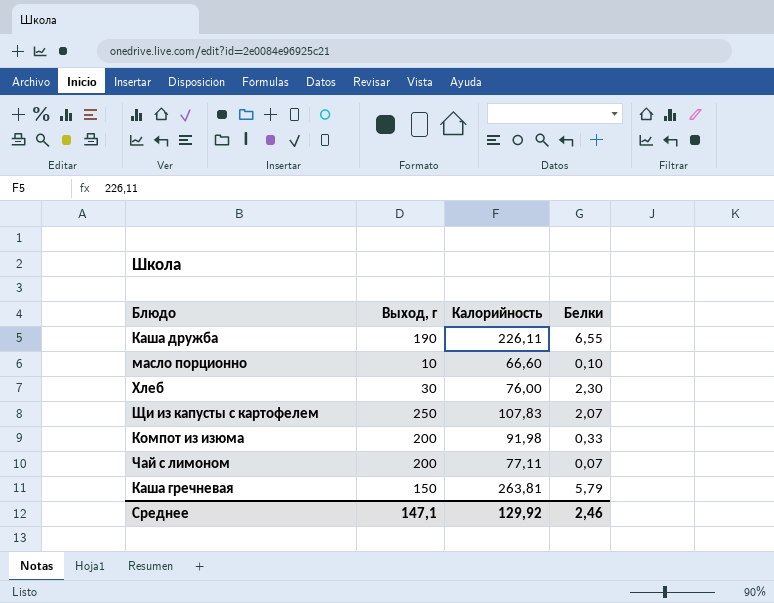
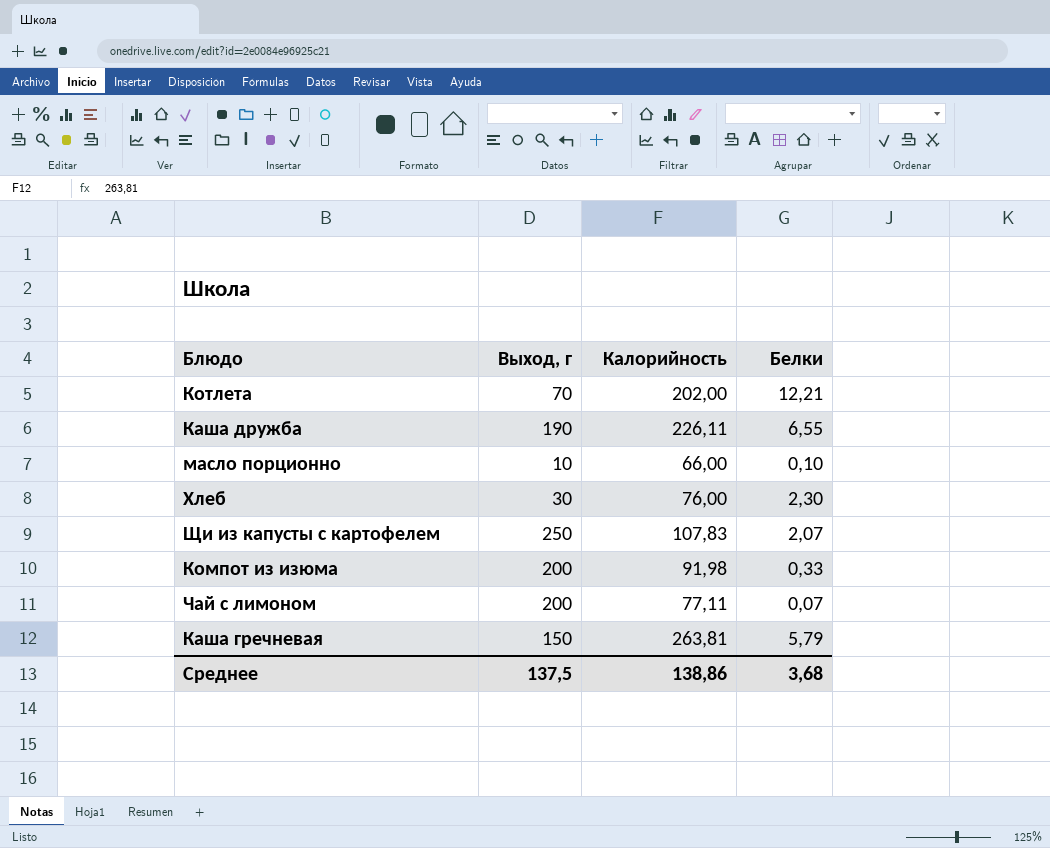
row Котлета: none -> 70 | 202,00 | 12,21
масло порционно | Калорийность: 66,60 -> 66,00
Среднее | Выход, г: 147,1 -> 137,5
Среднее | Калорийность: 129,92 -> 138,86
Среднее | Белки: 2,46 -> 3,68

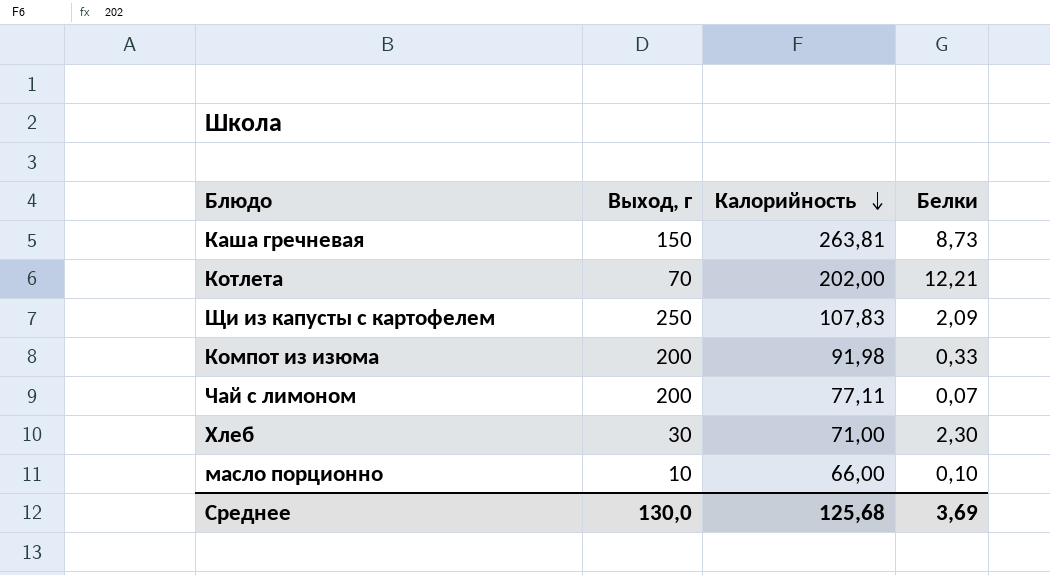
row order: none -> Калорийность descending
row Каша дружба: 190 | 226,11 | 6,55 -> none
Каша гречневая | Белки: 5,79 -> 8,73
Щи из капусты с картофелем | Белки: 2,07 -> 2,09
Хлеб | Калорийность: 76,00 -> 71,00
Среднее | Выход, г: 137,5 -> 130,0
Среднее | Калорийность: 138,86 -> 125,68
Среднее | Белки: 3,68 -> 3,69

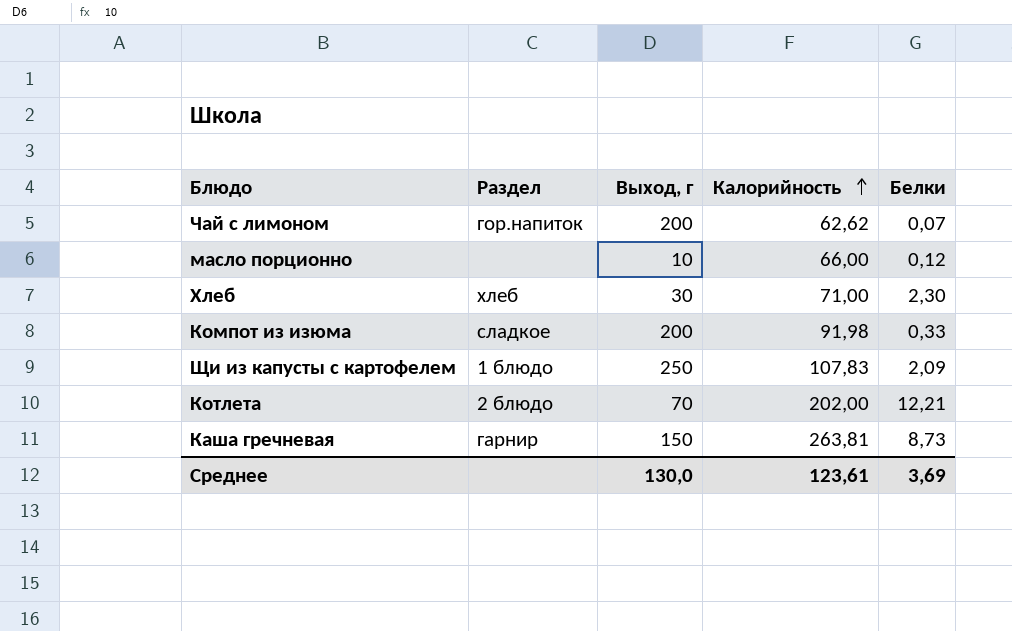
row order: Калорийность descending -> Калорийность ascending
column Раздел | position: none -> 2
Чай с лимоном | Калорийность: 77,11 -> 62,62
масло порционно | Белки: 0,10 -> 0,12
Среднее | Калорийность: 125,68 -> 123,61

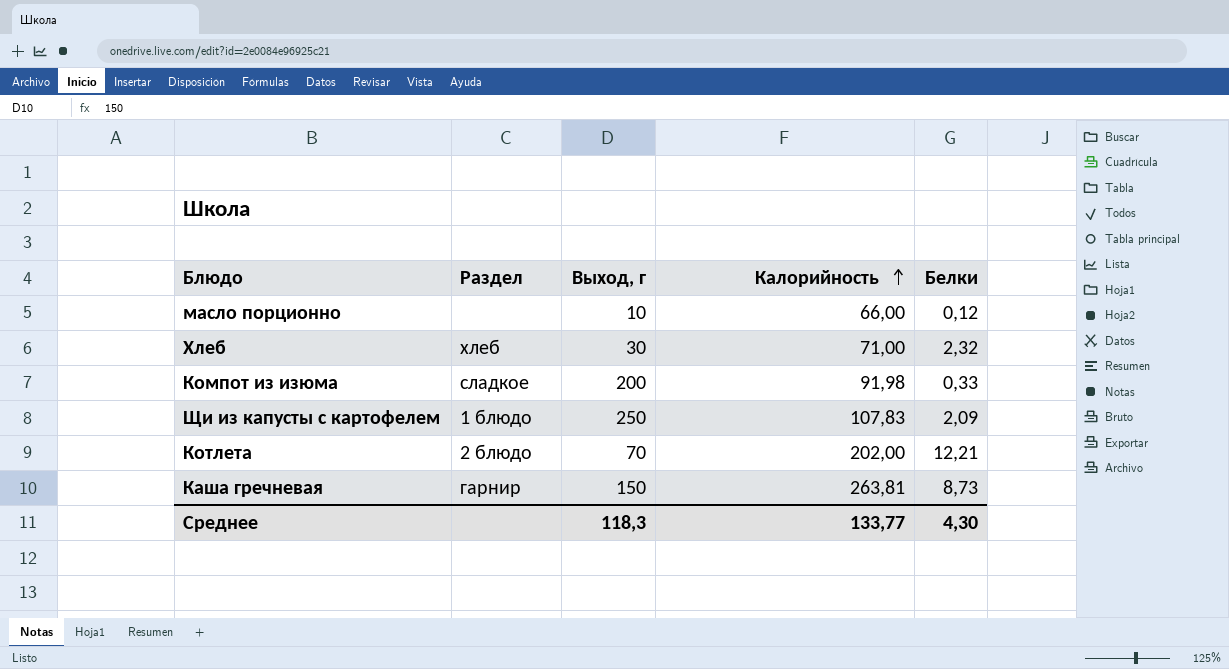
row Чай с лимоном: гор.напиток | 200 | 62,62 | 0,07 -> none
Хлеб | Белки: 2,30 -> 2,32
Среднее | Выход, г: 130,0 -> 118,3
Среднее | Калорийность: 123,61 -> 133,77
Среднее | Белки: 3,69 -> 4,30

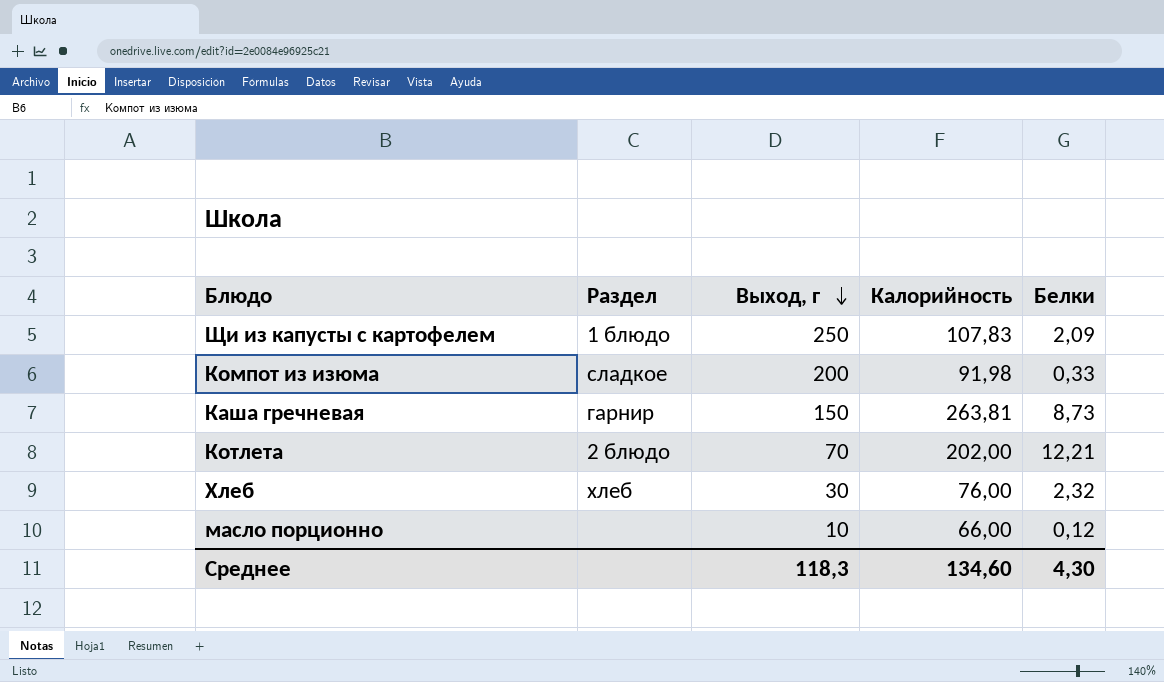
row order: Калорийность ascending -> Выход, г descending
Хлеб | Калорийность: 71,00 -> 76,00
Среднее | Калорийность: 133,77 -> 134,60

